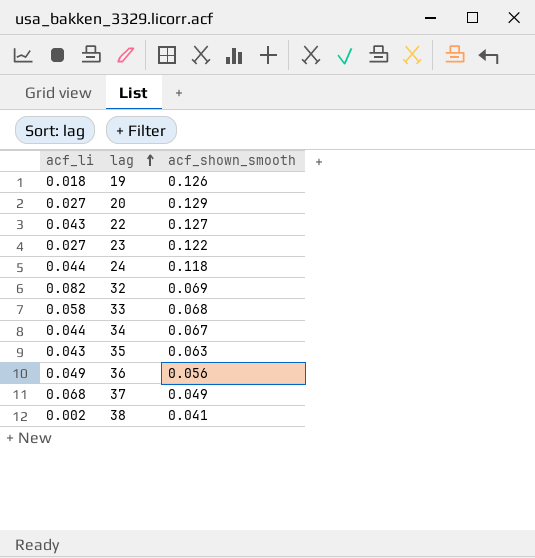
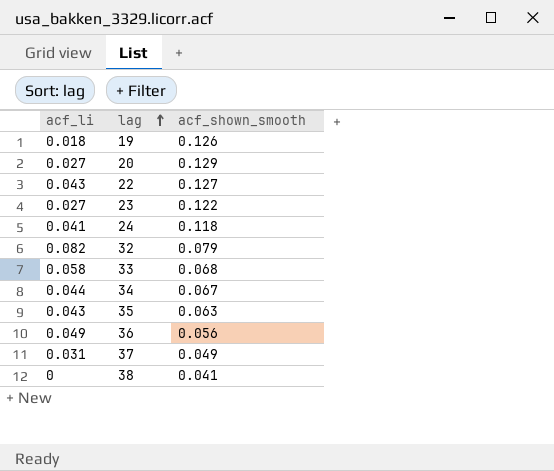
24 | acf_li: 0.044 -> 0.041
32 | acf_shown_smooth: 0.069 -> 0.079
37 | acf_li: 0.068 -> 0.031
38 | acf_li: 0.002 -> 0

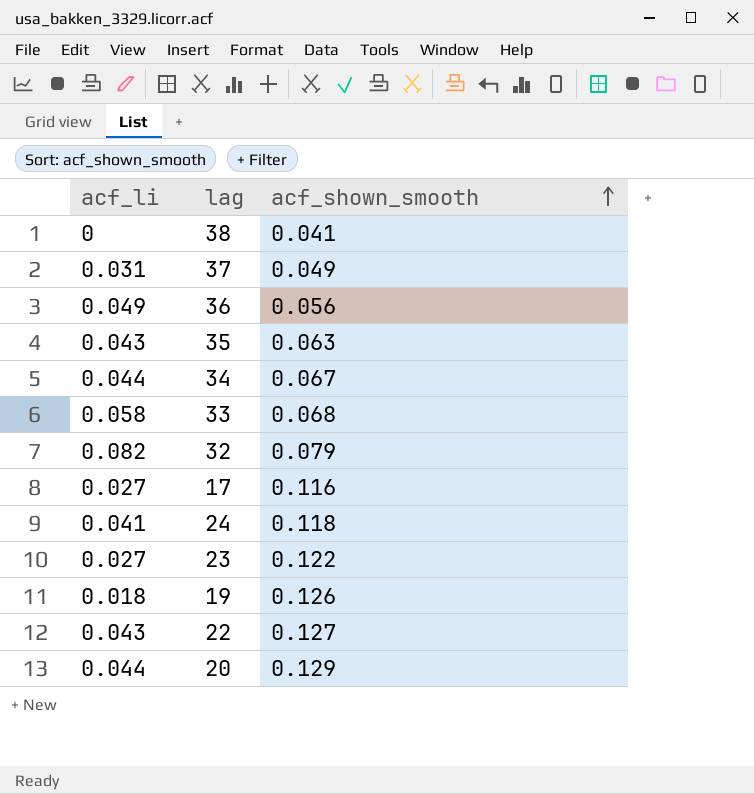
row order: lag ascending -> acf_shown_smooth ascending
row 17: none -> 0.027 | 0.116
20 | acf_li: 0.027 -> 0.044

